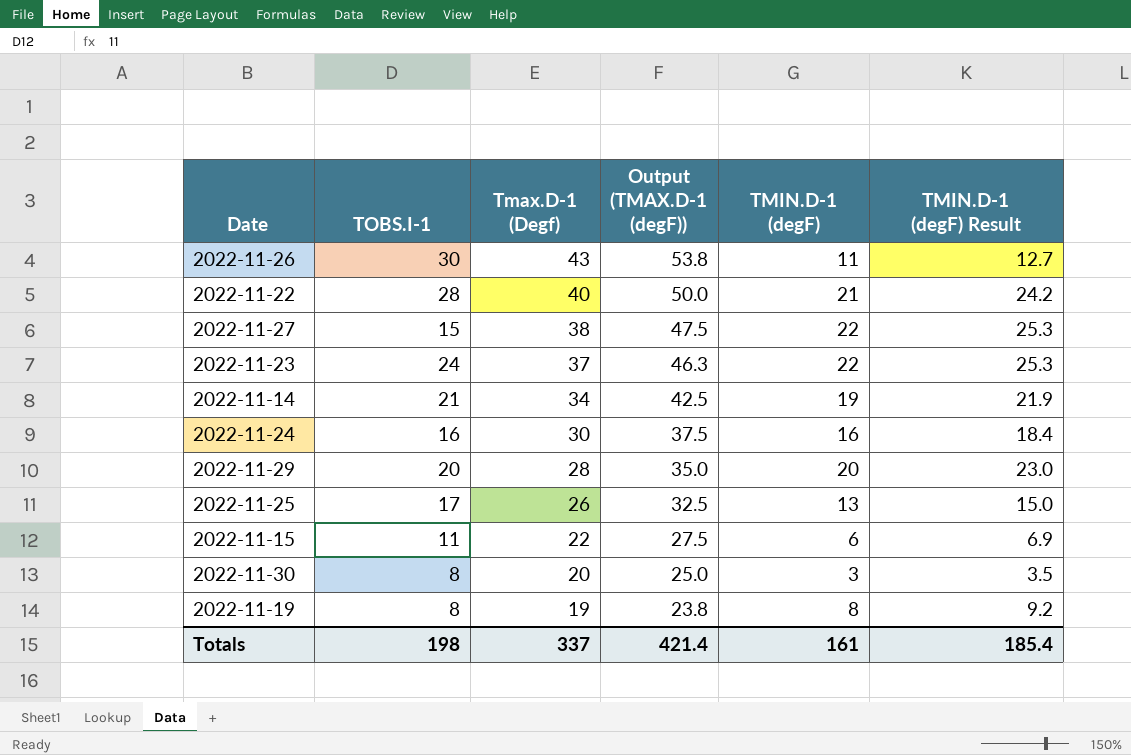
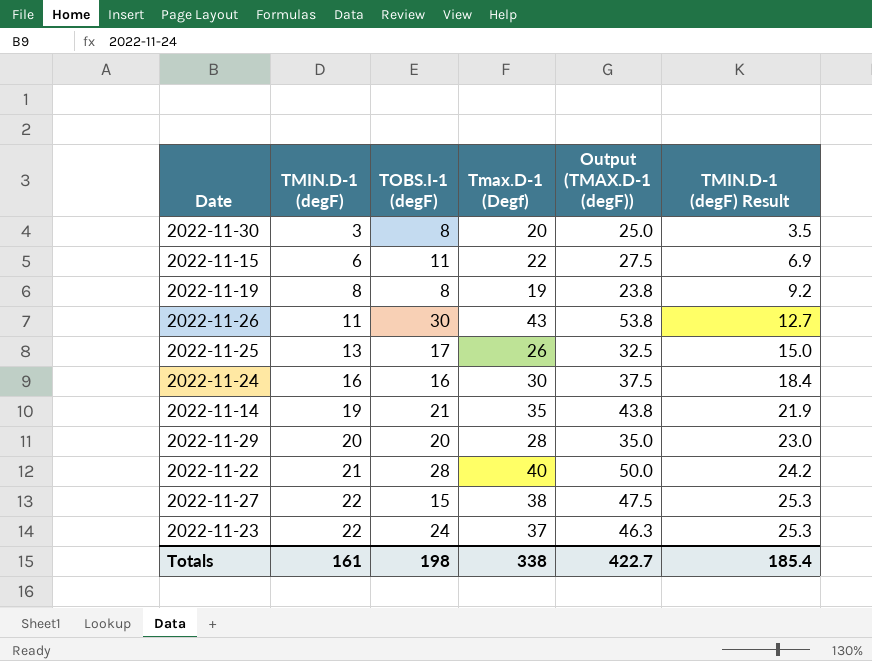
row order: Tmax.D-1 (Degf) descending -> TMIN.D-1 (degF) ascending
column TMIN.D-1 (degF) | position: 5 -> 2
column name: TOBS.I-1 -> TOBS.I-1 (degF)
2022-11-14 | Tmax.D-1 (Degf): 34 -> 35
2022-11-14 | Output (TMAX.D-1 (degF)): 42.5 -> 43.8
Totals | Tmax.D-1 (Degf): 337 -> 338
Totals | Output (TMAX.D-1 (degF)): 421.4 -> 422.7

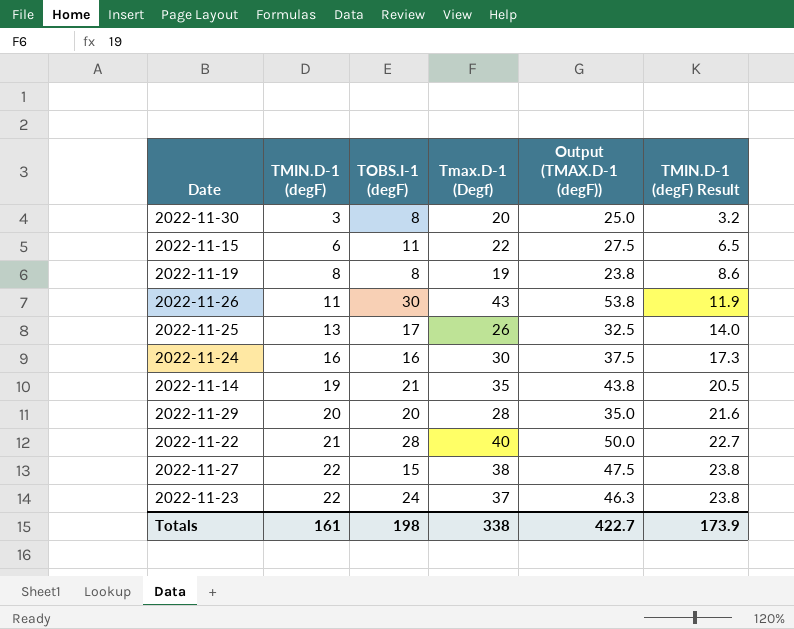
column TMIN.D-1 (degF) Result | formula: [TMIN.D-1 (degF)] * 1.15 -> [TMIN.D-1 (degF)] * 1.08
Totals | TMIN.D-1 (degF) Result: 185.4 -> 173.9

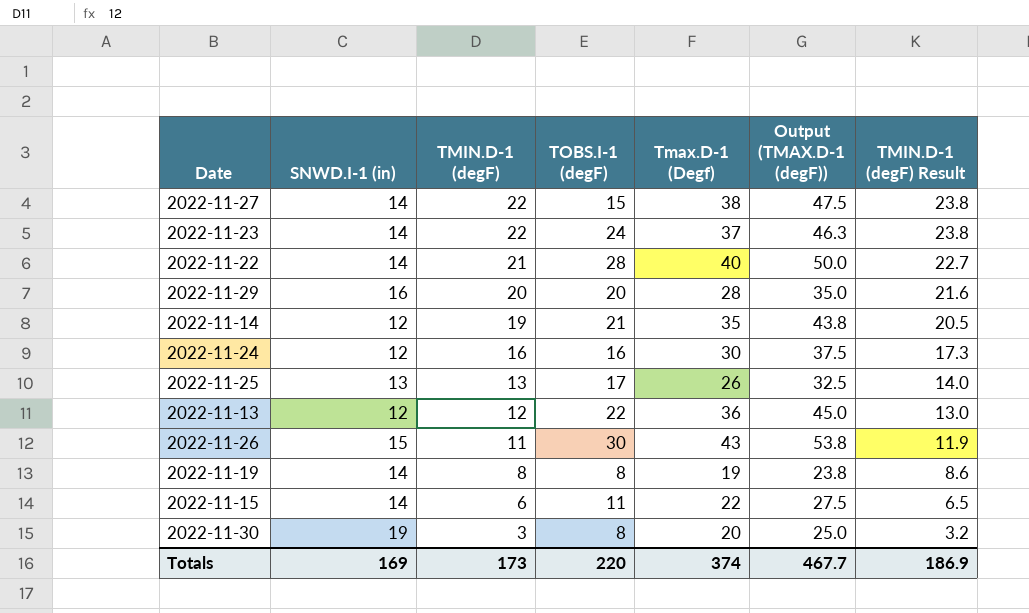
row order: TMIN.D-1 (degF) ascending -> TMIN.D-1 (degF) descending
column SNWD.I-1 (in) | position: none -> 2
row 2022-11-13: none -> 12 | 12 | 22 | 36 | 45.0 | 13.0
Totals | TMIN.D-1 (degF): 161 -> 173
Totals | TOBS.I-1 (degF): 198 -> 220
Totals | Tmax.D-1 (Degf): 338 -> 374
Totals | Output (TMAX.D-1 (degF)): 422.7 -> 467.7
Totals | TMIN.D-1 (degF) Result: 173.9 -> 186.9

